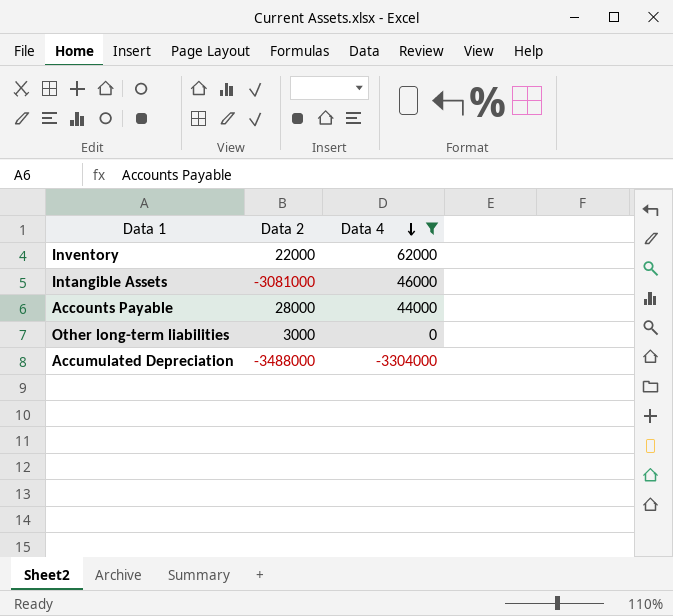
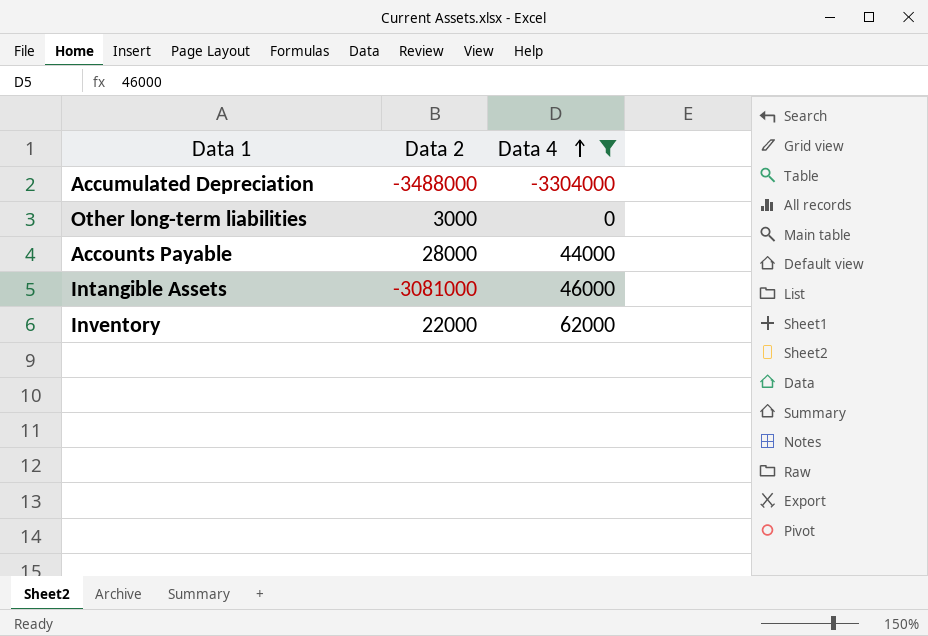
row order: Data 4 descending -> Data 4 ascending

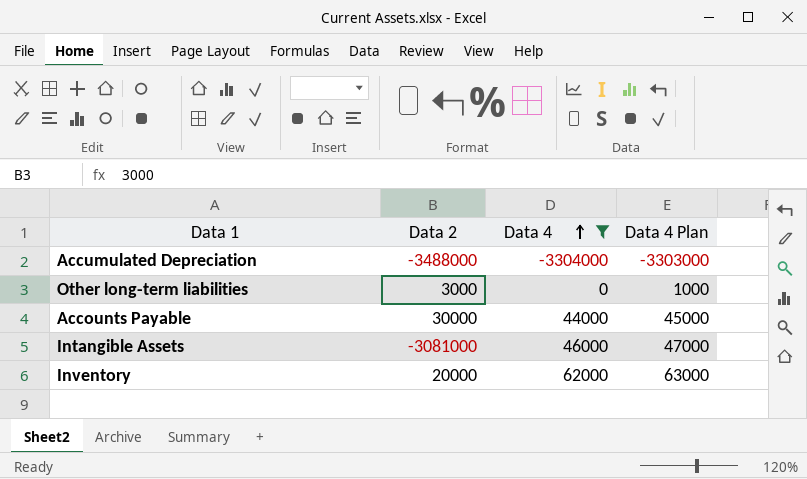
column Data 4 Plan | formula: none -> [Data 4] + 1000
Accounts Payable | Data 2: 28000 -> 30000
Inventory | Data 2: 22000 -> 20000

